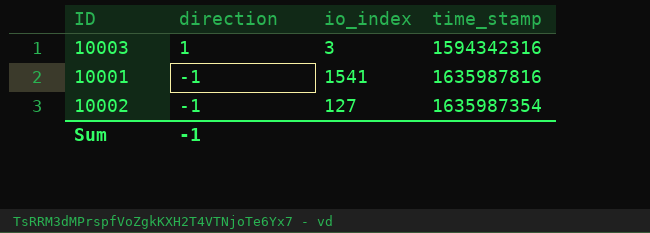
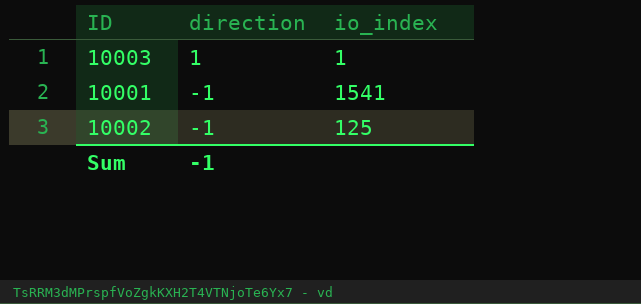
column time_stamp | position: 4 -> none
10003 | io_index: 3 -> 1
10002 | io_index: 127 -> 125

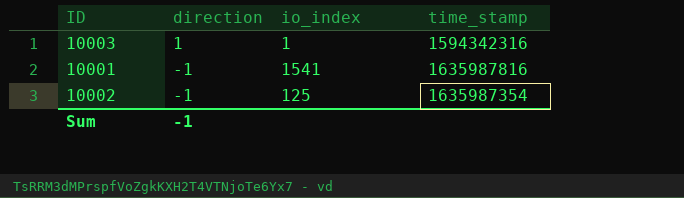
column time_stamp | position: none -> 4

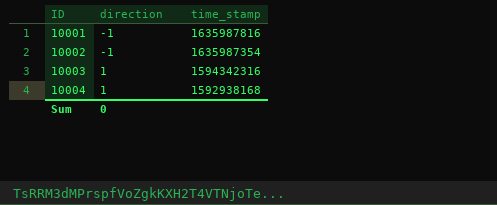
row order: direction descending -> ID ascending
column io_index | position: 3 -> none
row 10004: none -> 1 | 1592938168
Sum | direction: -1 -> 0

